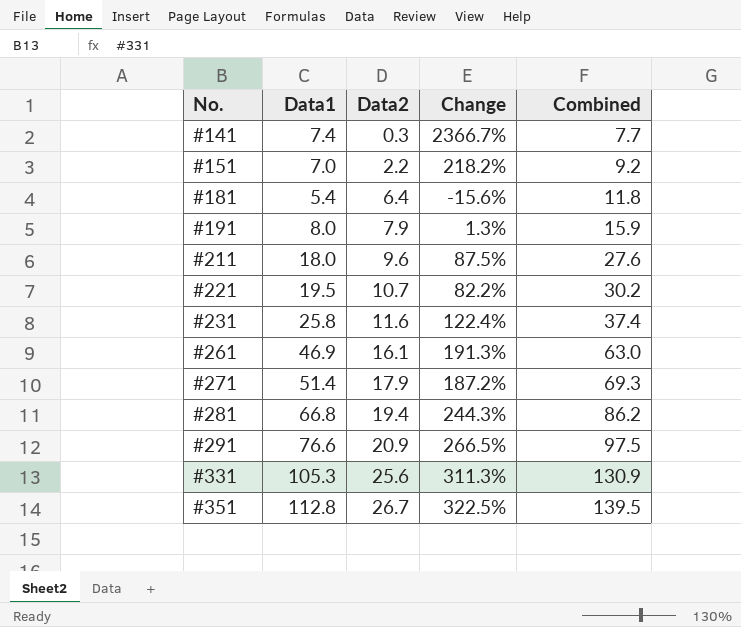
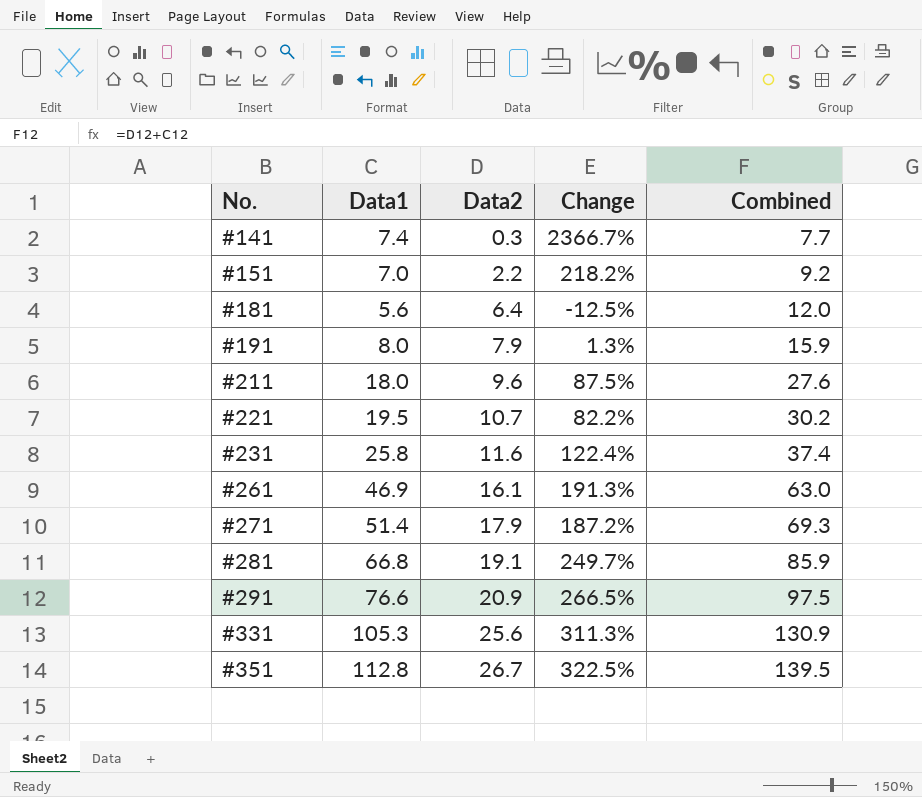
#181 | Data1: 5.4 -> 5.6
#181 | Change: -15.6% -> -12.5%
#181 | Combined: 11.8 -> 12.0
#281 | Data2: 19.4 -> 19.1
#281 | Change: 244.3% -> 249.7%
#281 | Combined: 86.2 -> 85.9

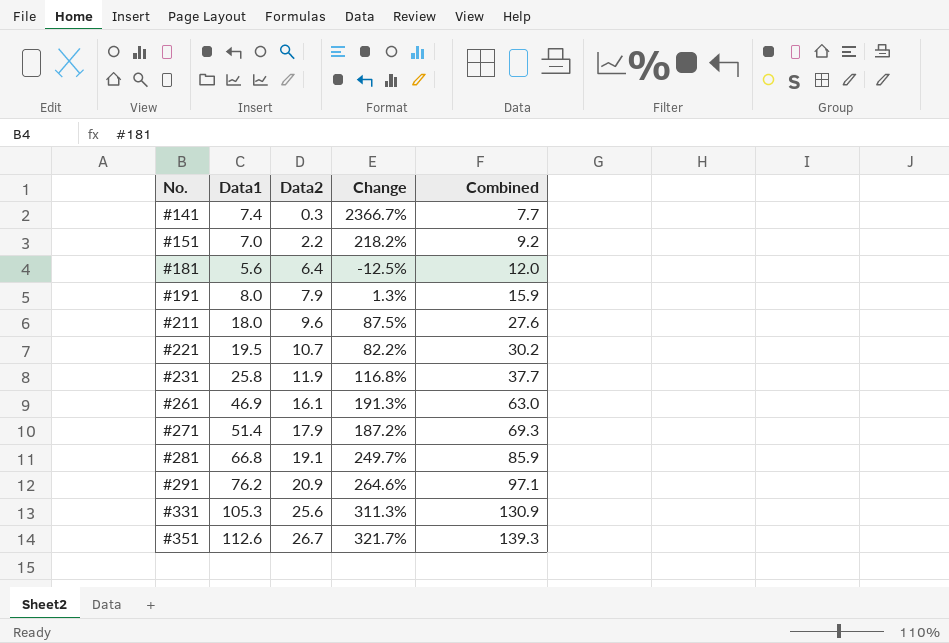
#231 | Data2: 11.6 -> 11.9
#231 | Change: 122.4% -> 116.8%
#231 | Combined: 37.4 -> 37.7
#291 | Data1: 76.6 -> 76.2
#291 | Change: 266.5% -> 264.6%
#291 | Combined: 97.5 -> 97.1
#351 | Data1: 112.8 -> 112.6
#351 | Change: 322.5% -> 321.7%
#351 | Combined: 139.5 -> 139.3

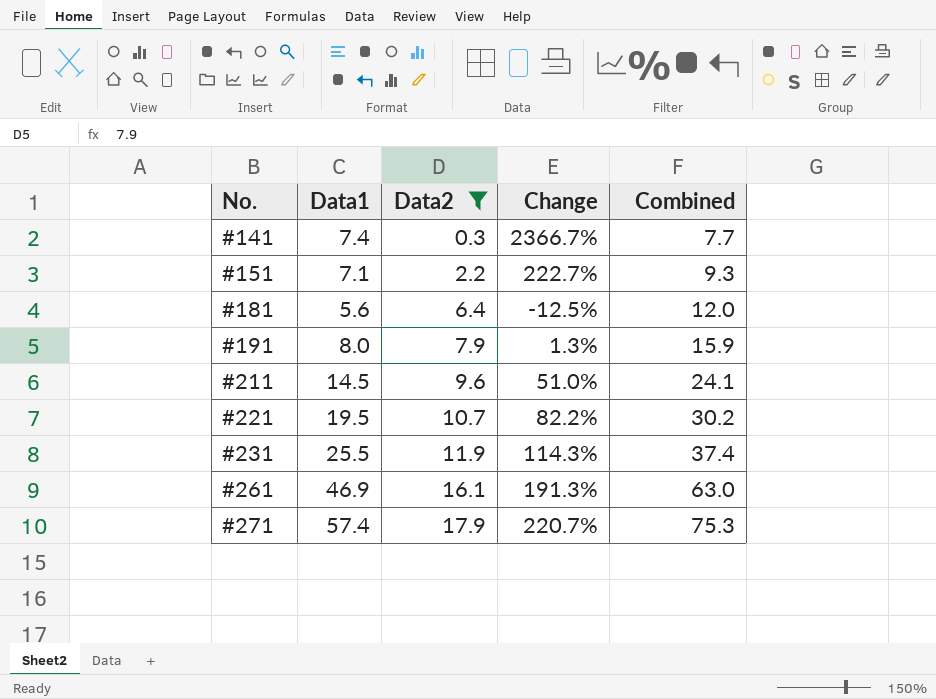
filter: none -> Data2 <= 17.9
#151 | Data1: 7.0 -> 7.1
#151 | Change: 218.2% -> 222.7%
#151 | Combined: 9.2 -> 9.3
#211 | Data1: 18.0 -> 14.5
#211 | Change: 87.5% -> 51.0%
#211 | Combined: 27.6 -> 24.1
#231 | Data1: 25.8 -> 25.5
#231 | Change: 116.8% -> 114.3%
#231 | Combined: 37.7 -> 37.4
#271 | Data1: 51.4 -> 57.4
#271 | Change: 187.2% -> 220.7%
#271 | Combined: 69.3 -> 75.3

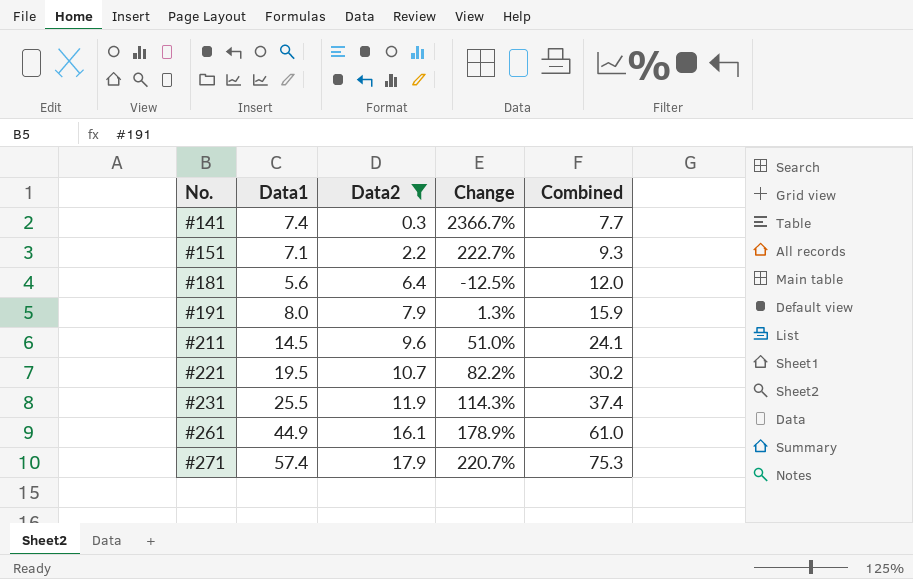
#261 | Data1: 46.9 -> 44.9
#261 | Change: 191.3% -> 178.9%
#261 | Combined: 63.0 -> 61.0

